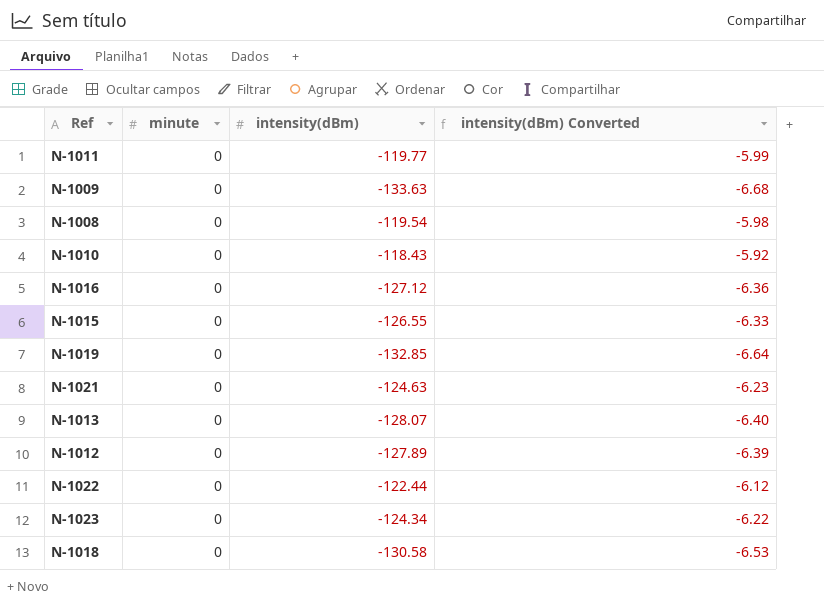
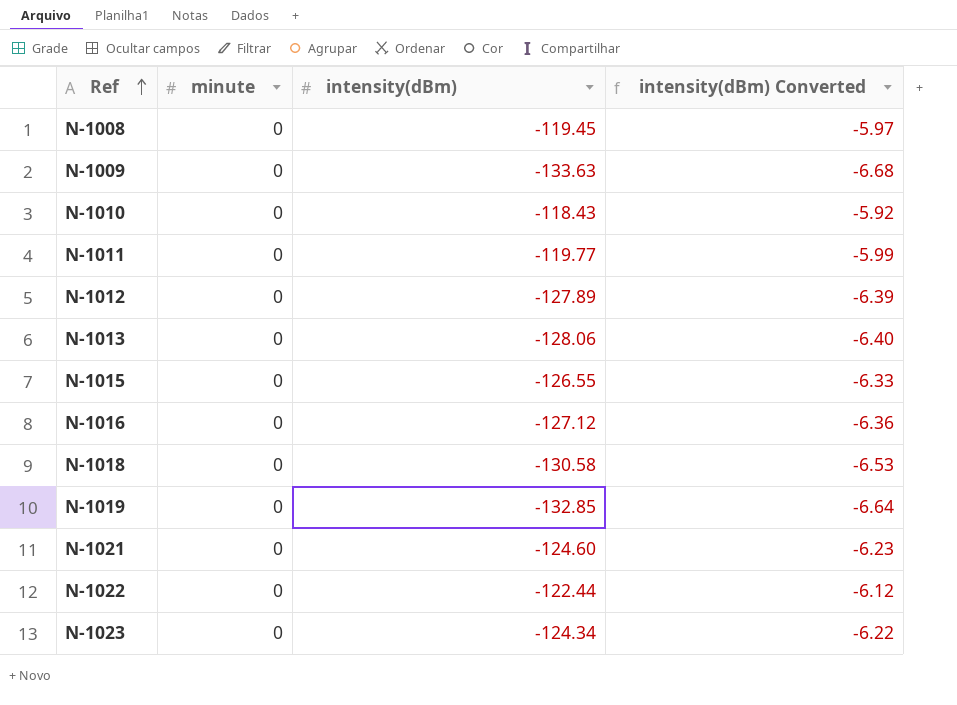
row order: none -> Ref ascending
N-1008 | intensity(dBm): -119.54 -> -119.45
N-1008 | intensity(dBm) Converted: -5.98 -> -5.97
N-1013 | intensity(dBm): -128.07 -> -128.06
N-1021 | intensity(dBm): -124.63 -> -124.60

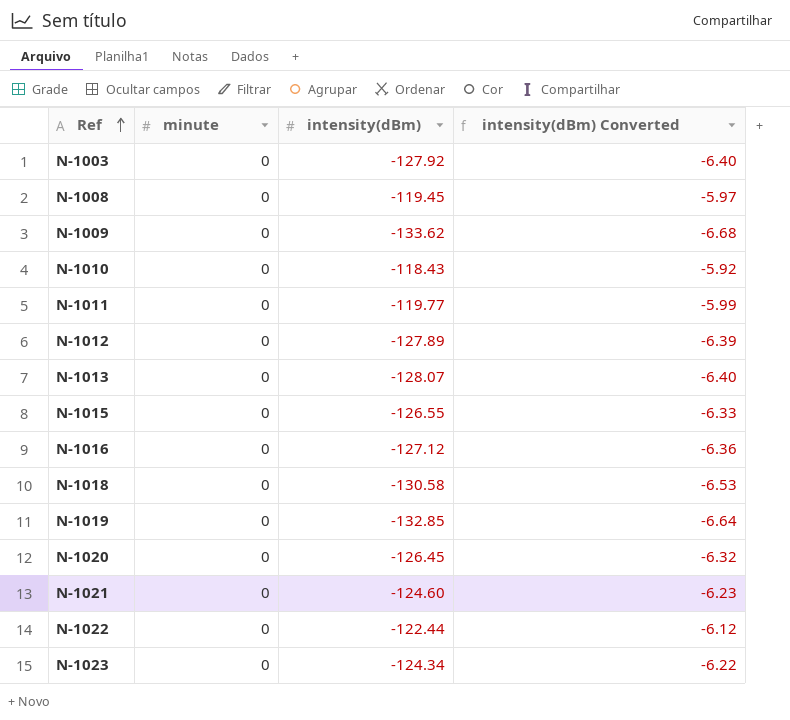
row N-1003: none -> 0 | -127.92 | -6.40
N-1009 | intensity(dBm): -133.63 -> -133.62
N-1013 | intensity(dBm): -128.06 -> -128.07
row N-1020: none -> 0 | -126.45 | -6.32

